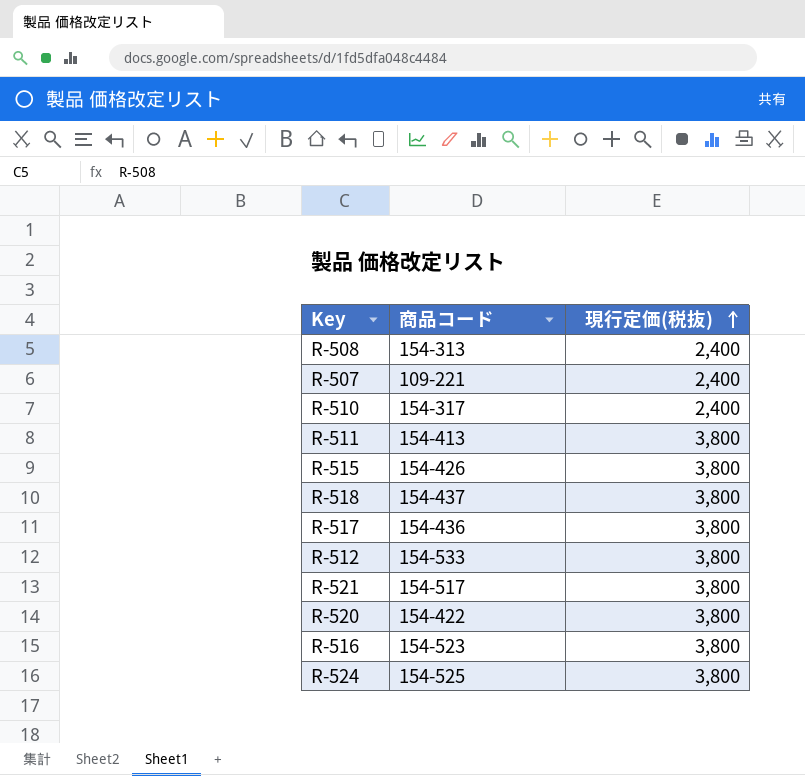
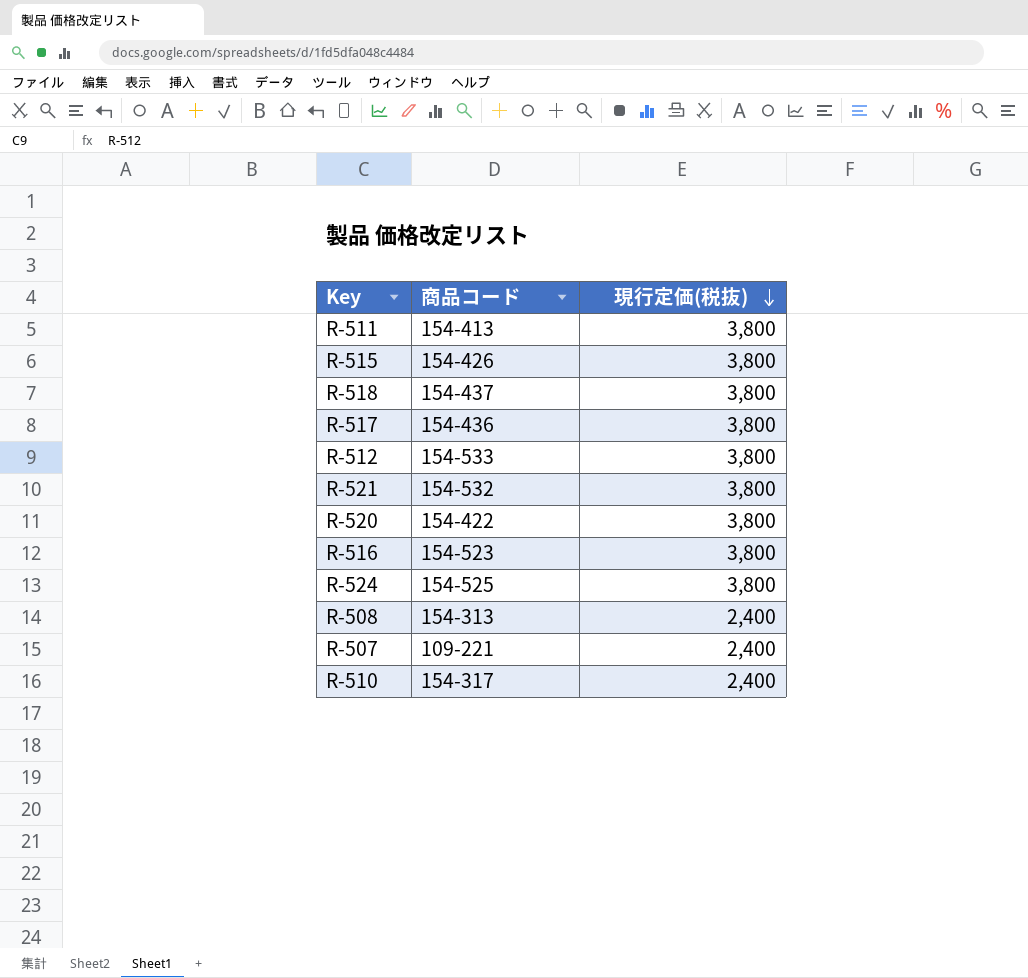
row order: 現行定価(税抜) ascending -> 現行定価(税抜) descending
R-521 | 商品コード: 154-517 -> 154-532

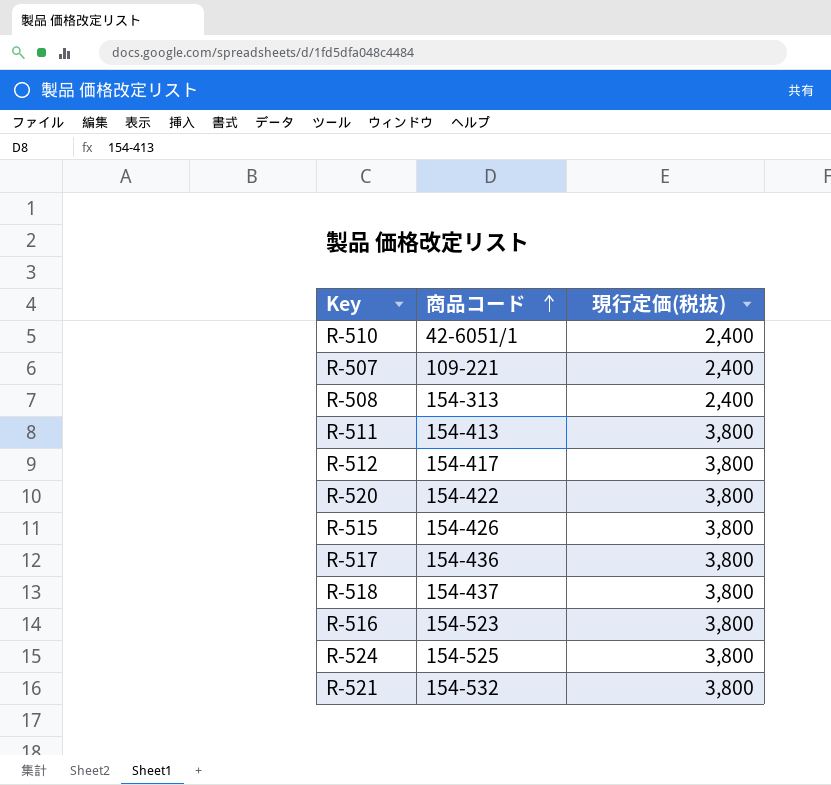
row order: 現行定価(税抜) descending -> 商品コード ascending
R-510 | 商品コード: 154-317 -> 42-6051/1
R-512 | 商品コード: 154-533 -> 154-417

